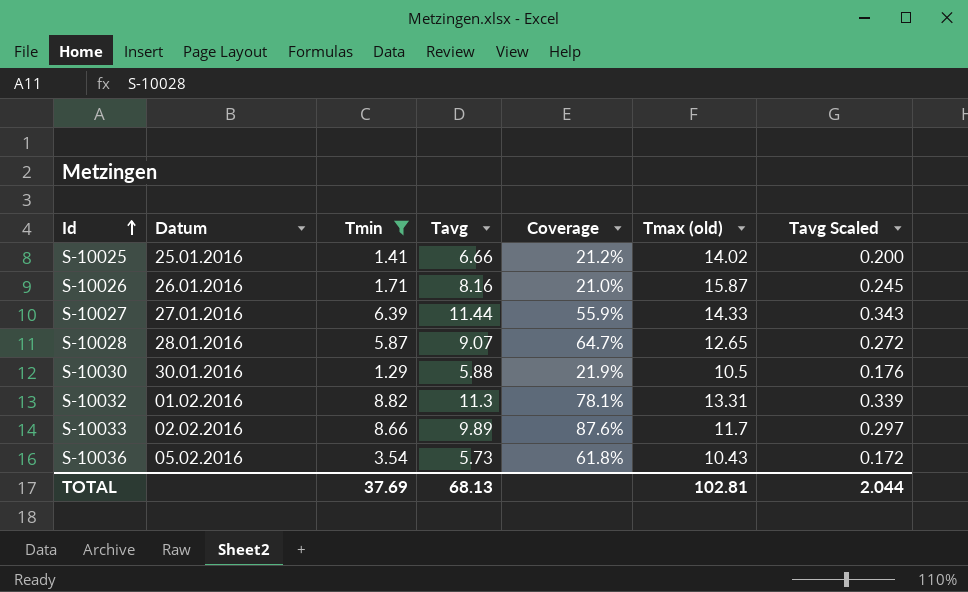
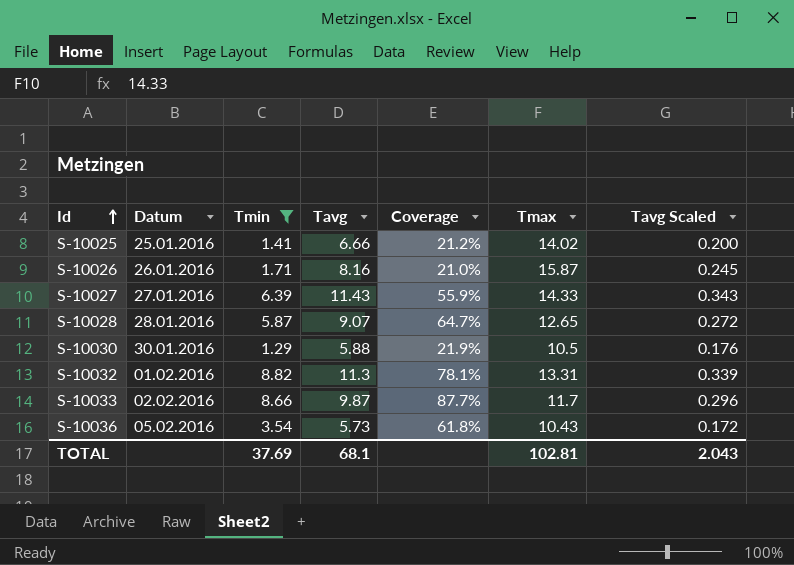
column name: Tmax (old) -> Tmax
S-10027 | Tavg: 11.44 -> 11.43
S-10033 | Tavg: 9.89 -> 9.87
S-10033 | Coverage: 87.6% -> 87.7%
S-10033 | Tavg Scaled: 0.297 -> 0.296
TOTAL | Tavg: 68.13 -> 68.1
TOTAL | Tavg Scaled: 2.044 -> 2.043

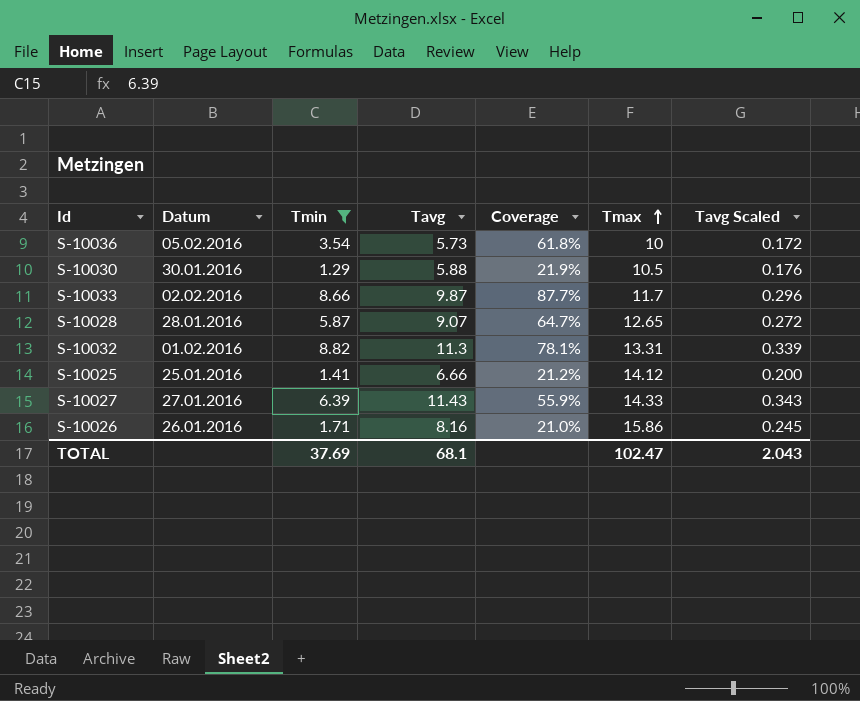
row order: Id ascending -> Tmax ascending
S-10036 | Tmax: 10.43 -> 10
S-10025 | Tmax: 14.02 -> 14.12
S-10026 | Tmax: 15.87 -> 15.86
TOTAL | Tmax: 102.81 -> 102.47

